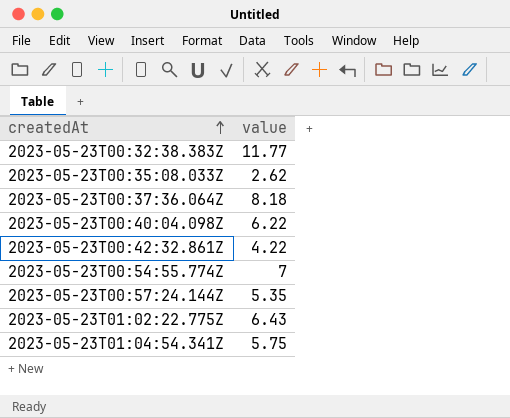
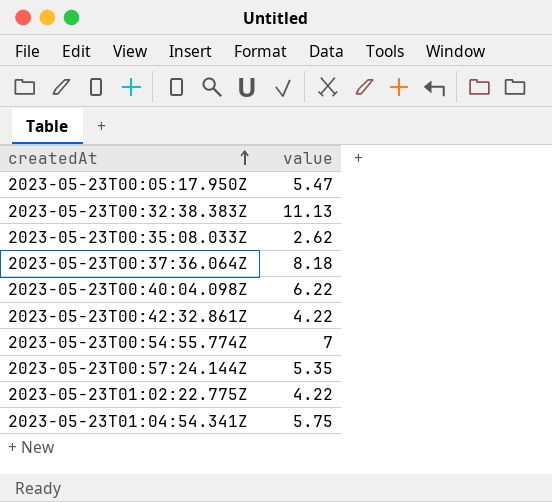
row 2023-05-23T00:05:17.950Z: none -> 5.47
2023-05-23T00:32:38.383Z | value: 11.77 -> 11.13
2023-05-23T01:02:22.775Z | value: 6.43 -> 4.22

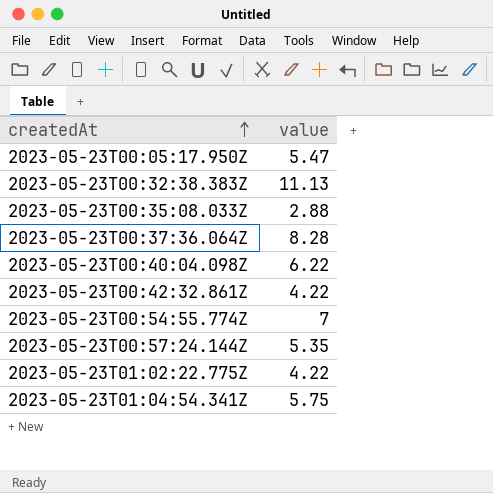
2023-05-23T00:35:08.033Z | value: 2.62 -> 2.88
2023-05-23T00:37:36.064Z | value: 8.18 -> 8.28

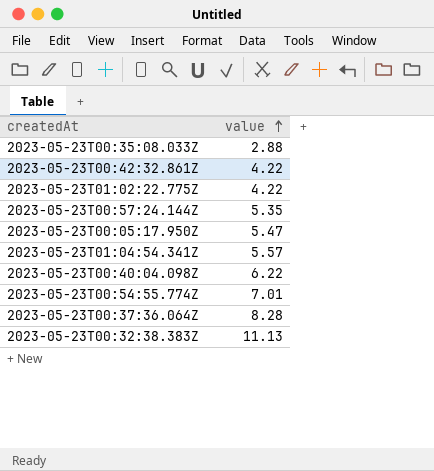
row order: createdAt ascending -> value ascending
2023-05-23T01:04:54.341Z | value: 5.75 -> 5.57
2023-05-23T00:54:55.774Z | value: 7 -> 7.01

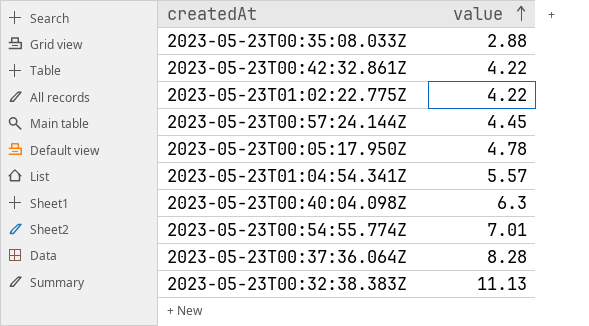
2023-05-23T00:57:24.144Z | value: 5.35 -> 4.45
2023-05-23T00:05:17.950Z | value: 5.47 -> 4.78
2023-05-23T00:40:04.098Z | value: 6.22 -> 6.3

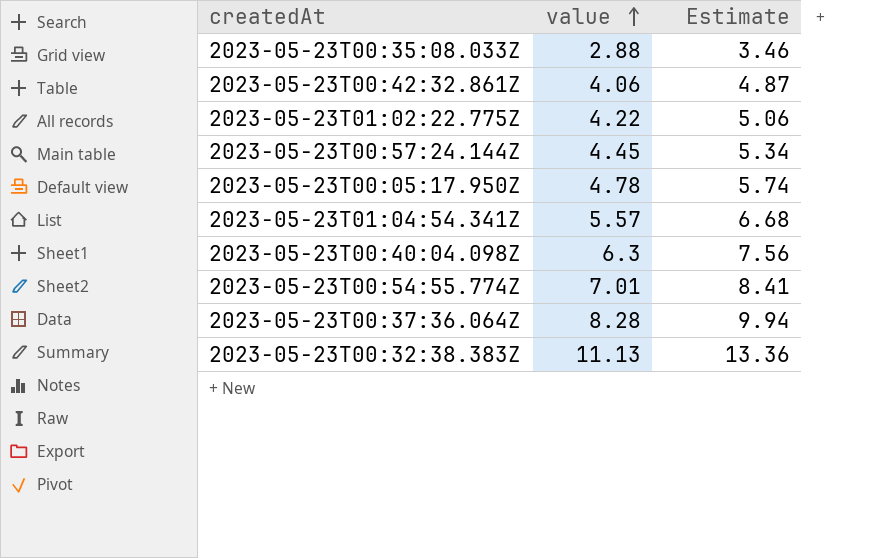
column Estimate | formula: none -> [value] * 1.2
2023-05-23T00:42:32.861Z | value: 4.22 -> 4.06

